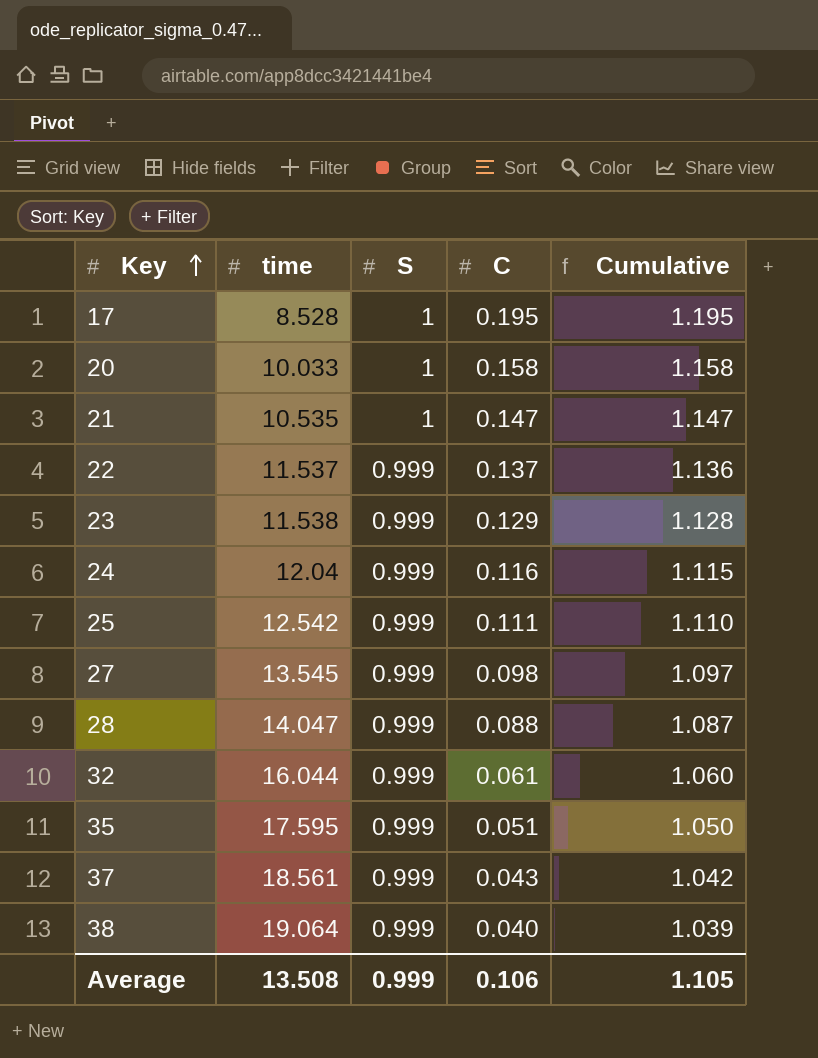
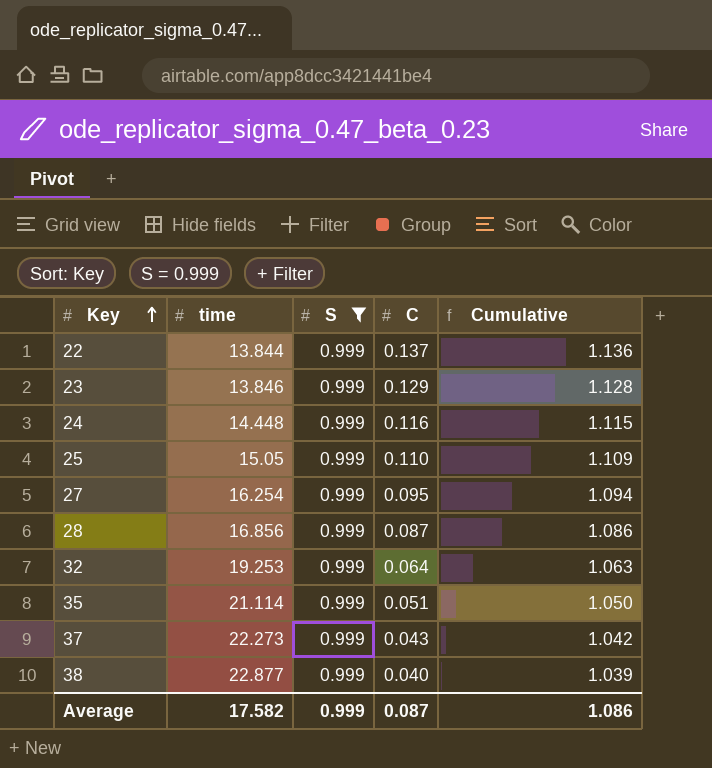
filter: none -> S = 0.999
22 | time: 11.537 -> 13.844
23 | time: 11.538 -> 13.846
24 | time: 12.04 -> 14.448
25 | time: 12.542 -> 15.05
25 | C: 0.111 -> 0.110
25 | Cumulative: 1.110 -> 1.109
27 | time: 13.545 -> 16.254
27 | C: 0.098 -> 0.095
27 | Cumulative: 1.097 -> 1.094
28 | time: 14.047 -> 16.856
28 | C: 0.088 -> 0.087
28 | Cumulative: 1.087 -> 1.086
32 | time: 16.044 -> 19.253
32 | C: 0.061 -> 0.064
32 | Cumulative: 1.060 -> 1.063
35 | time: 17.595 -> 21.114
37 | time: 18.561 -> 22.273
38 | time: 19.064 -> 22.877
Average | time: 13.508 -> 17.582
Average | C: 0.106 -> 0.087
Average | Cumulative: 1.105 -> 1.086

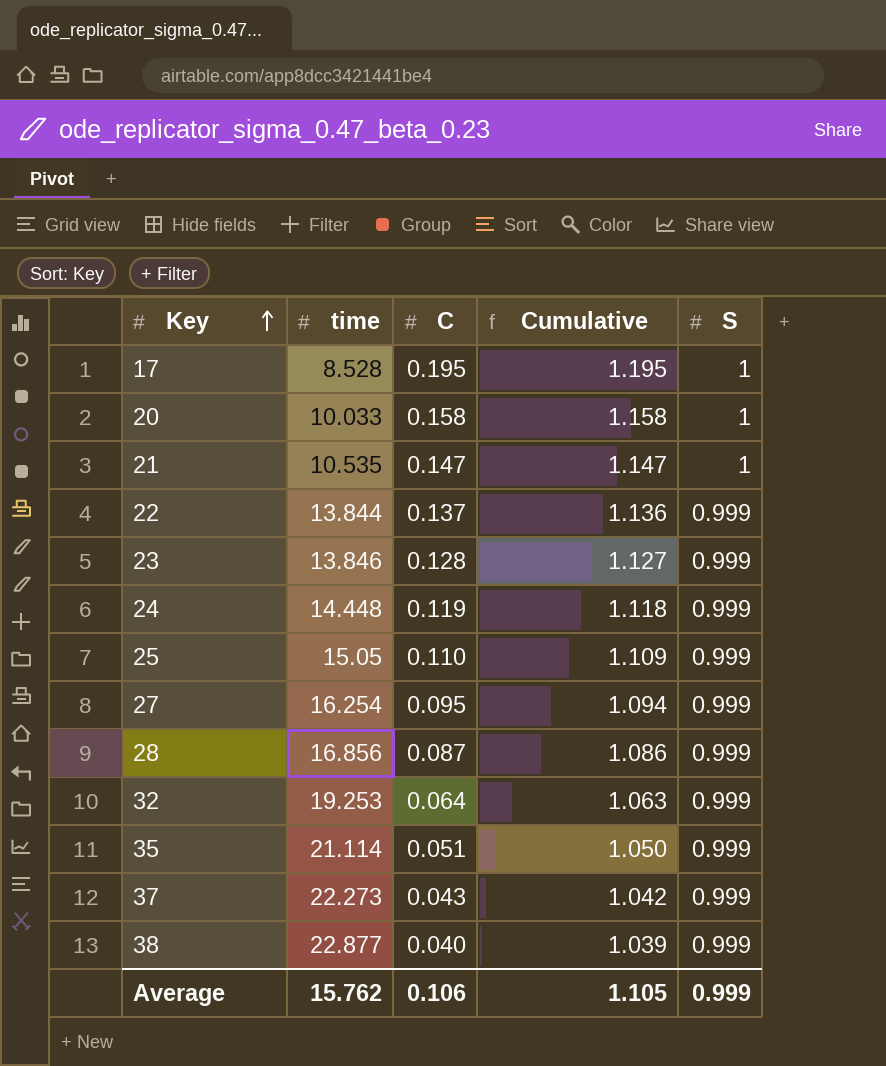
filter: S = 0.999 -> none
column S | position: 3 -> 5
23 | C: 0.129 -> 0.128
23 | Cumulative: 1.128 -> 1.127
24 | C: 0.116 -> 0.119
24 | Cumulative: 1.115 -> 1.118
Average | time: 17.582 -> 15.762
Average | C: 0.087 -> 0.106
Average | Cumulative: 1.086 -> 1.105

